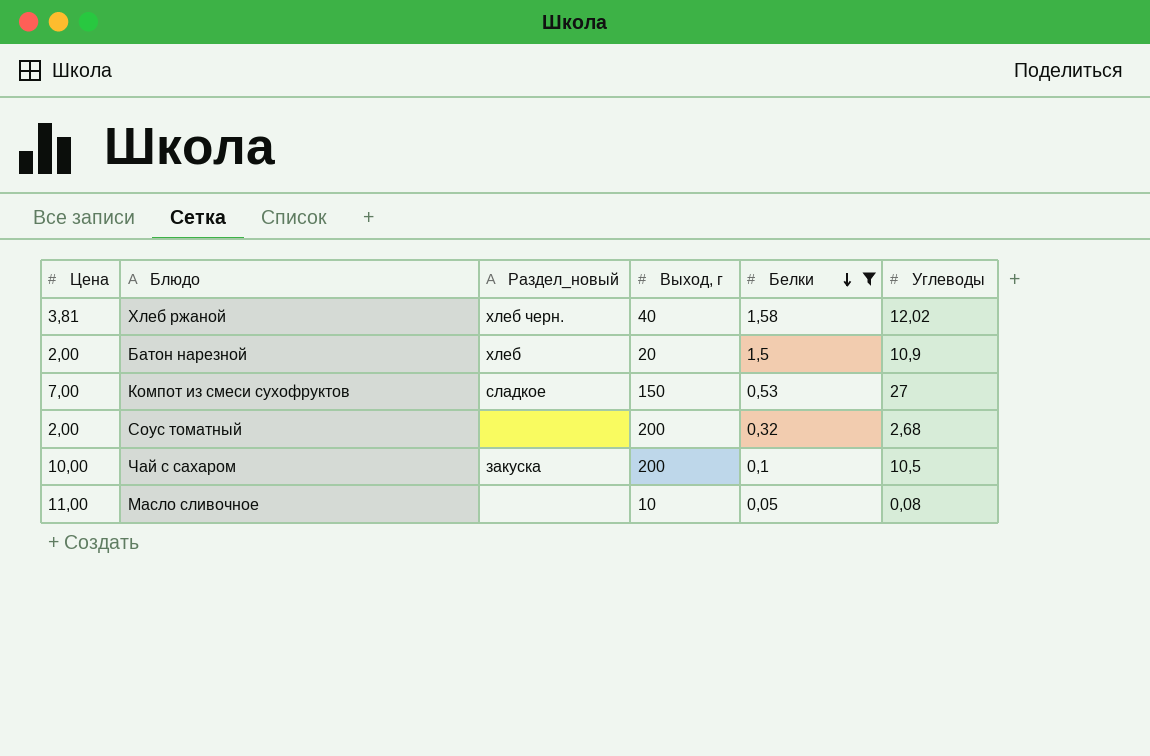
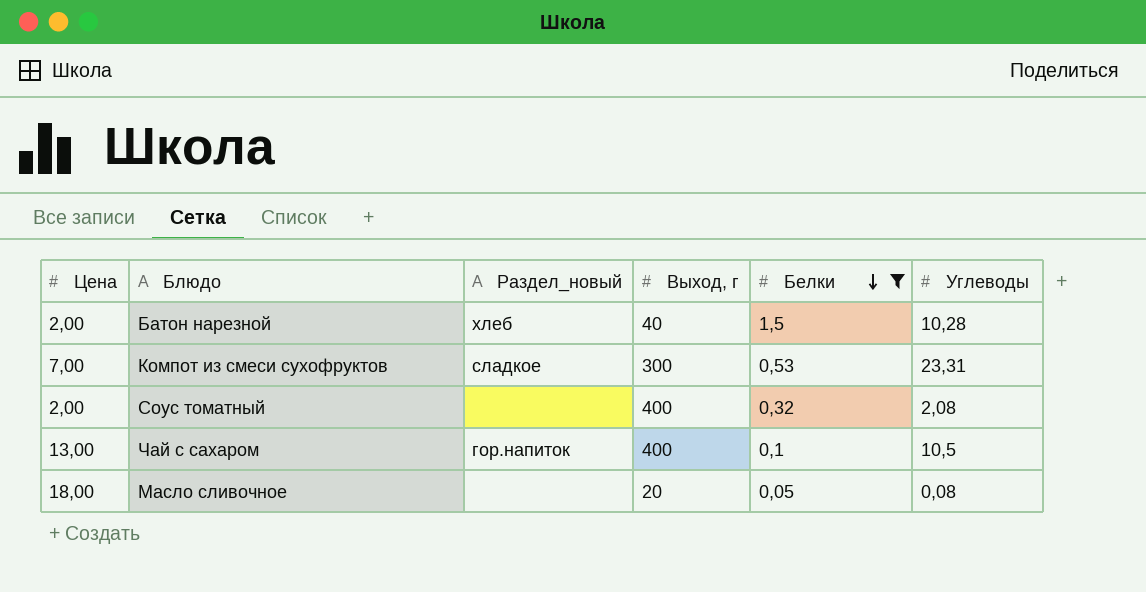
row Хлеб ржаной: 3,81 | хлеб черн. | 40 | 1,58 | 12,02 -> none
Батон нарезной | Выход, г: 20 -> 40
Батон нарезной | Углеводы: 10,9 -> 10,28
Компот из смеси сухофруктов | Выход, г: 150 -> 300
Компот из смеси сухофруктов | Углеводы: 27 -> 23,31
Соус томатный | Выход, г: 200 -> 400
Соус томатный | Углеводы: 2,68 -> 2,08
Чай с сахаром | Цена: 10,00 -> 13,00
Чай с сахаром | Раздел_новый: закуска -> гор.напиток
Чай с сахаром | Выход, г: 200 -> 400
Масло сливочное | Цена: 11,00 -> 18,00
Масло сливочное | Выход, г: 10 -> 20

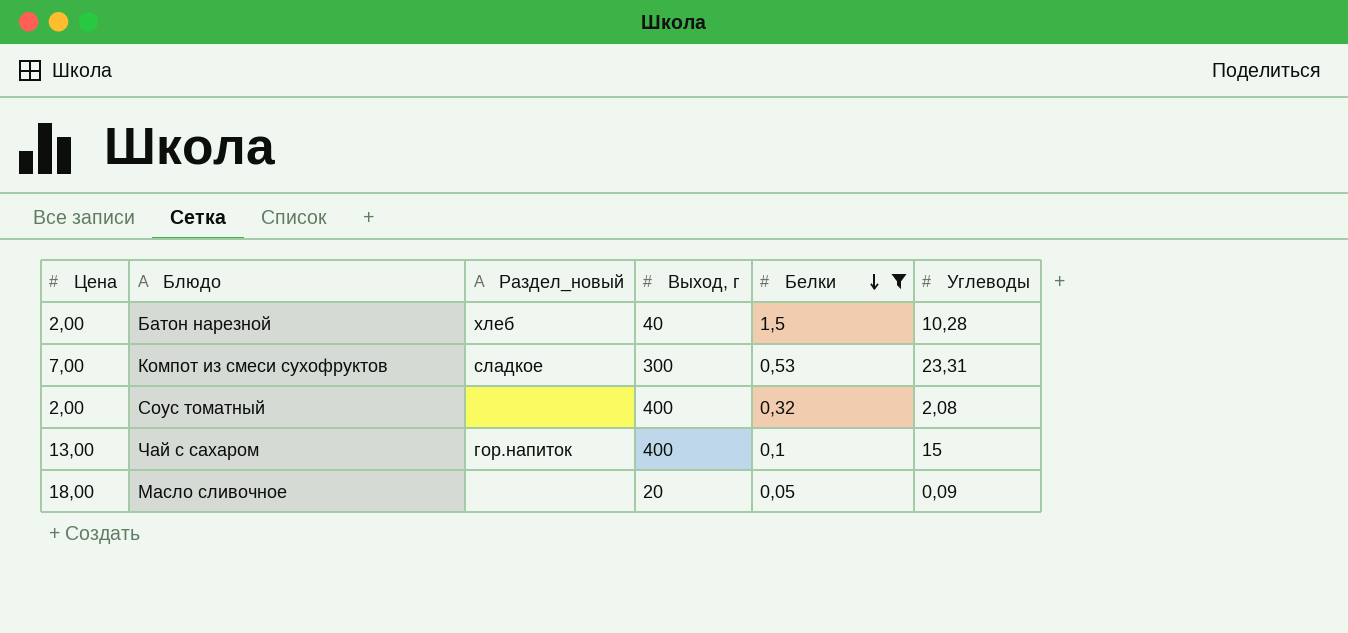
Чай с сахаром | Углеводы: 10,5 -> 15
Масло сливочное | Углеводы: 0,08 -> 0,09

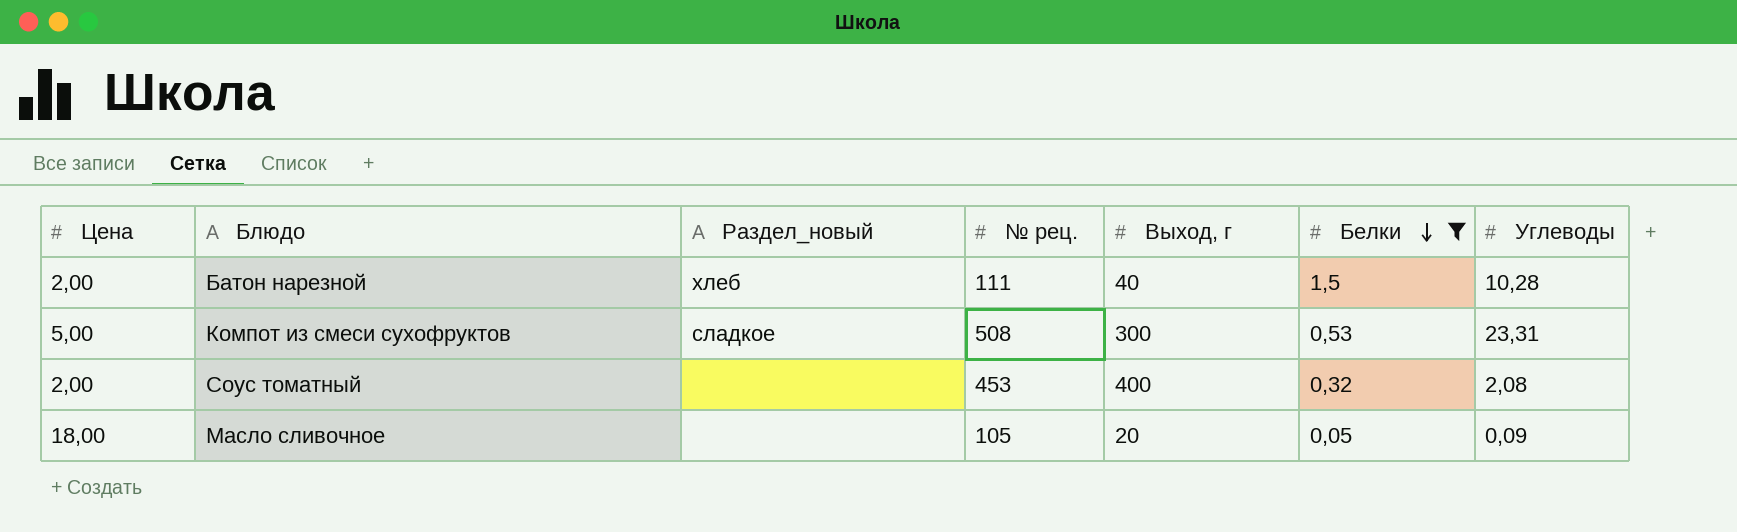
column № рец. | position: none -> 4
row Чай с сахаром: 13,00 | гор.напиток | 400 | 0,1 | 15 -> none
Компот из смеси сухофруктов | Цена: 7,00 -> 5,00

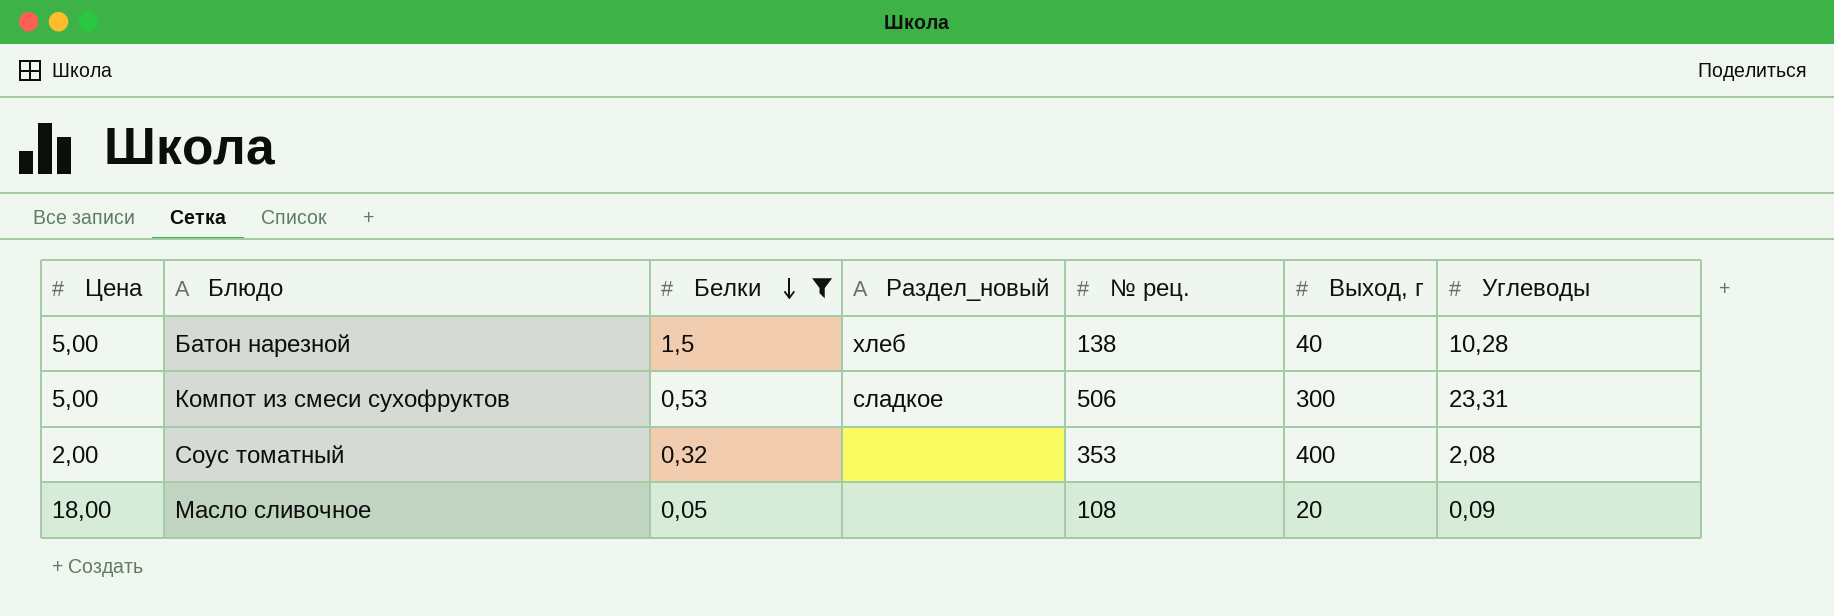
column Белки | position: 6 -> 3
Батон нарезной | Цена: 2,00 -> 5,00
Батон нарезной | № рец.: 111 -> 138
Компот из смеси сухофруктов | № рец.: 508 -> 506
Соус томатный | № рец.: 453 -> 353
Масло сливочное | № рец.: 105 -> 108

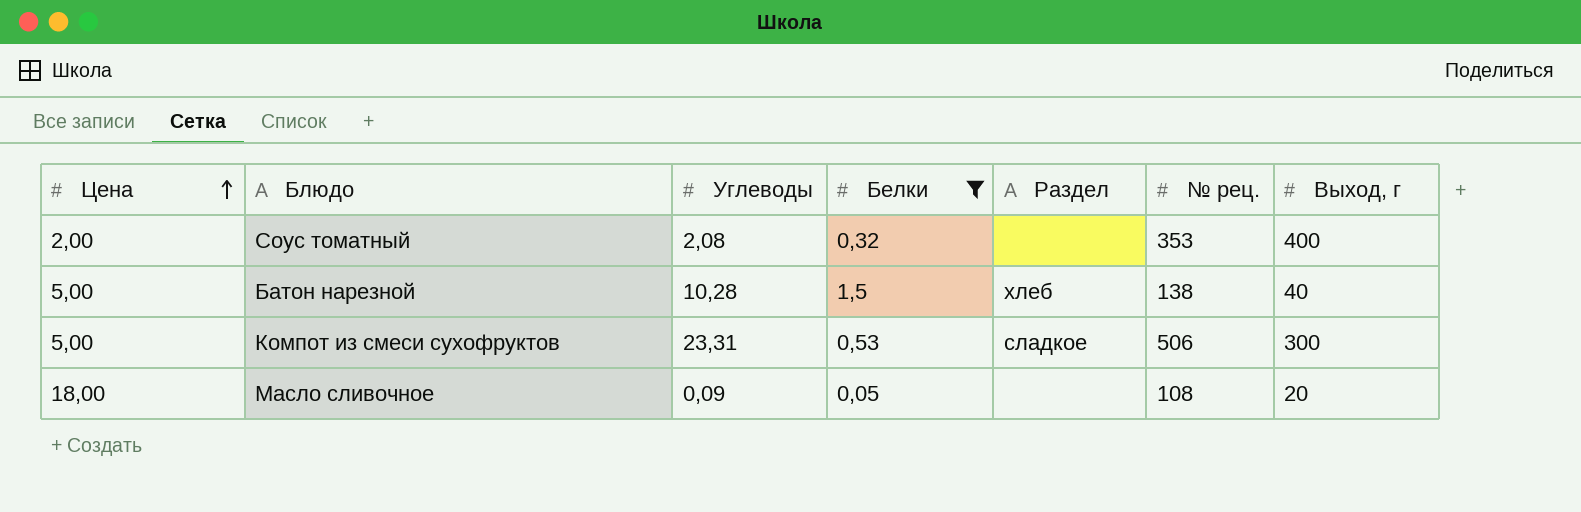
row order: Белки descending -> Цена ascending
column Углеводы | position: 7 -> 3
column name: Раздел_новый -> Раздел

